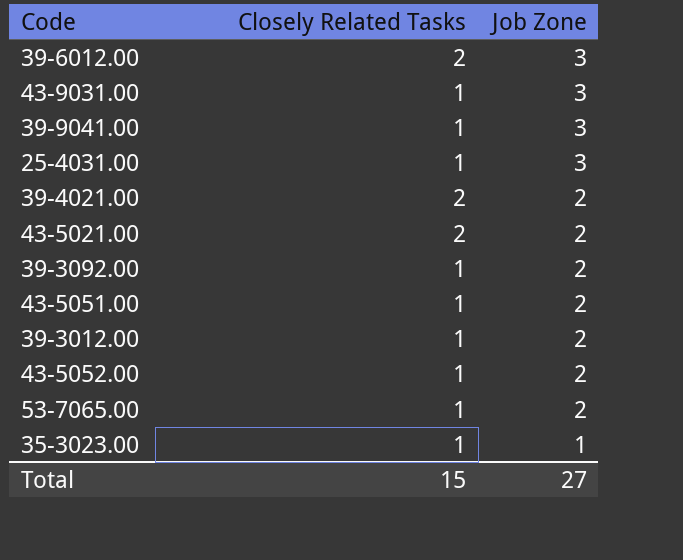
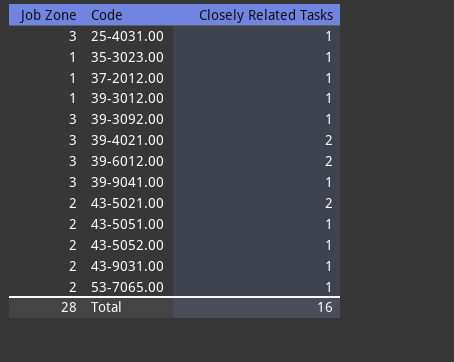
row order: Job Zone descending -> Code ascending
column Job Zone | position: 3 -> 1
row 37-2012.00: none -> 1 | 1
39-3012.00 | Job Zone: 2 -> 1
39-3092.00 | Job Zone: 2 -> 3
39-4021.00 | Job Zone: 2 -> 3
43-9031.00 | Job Zone: 3 -> 2
Total | Job Zone: 27 -> 28
Total | Closely Related Tasks: 15 -> 16

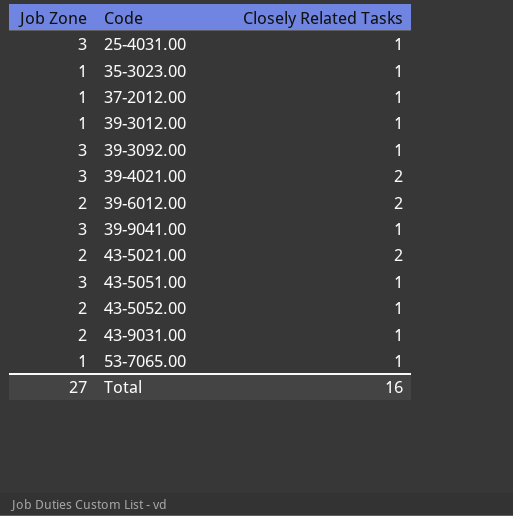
39-6012.00 | Job Zone: 3 -> 2
43-5051.00 | Job Zone: 2 -> 3
53-7065.00 | Job Zone: 2 -> 1
Total | Job Zone: 28 -> 27

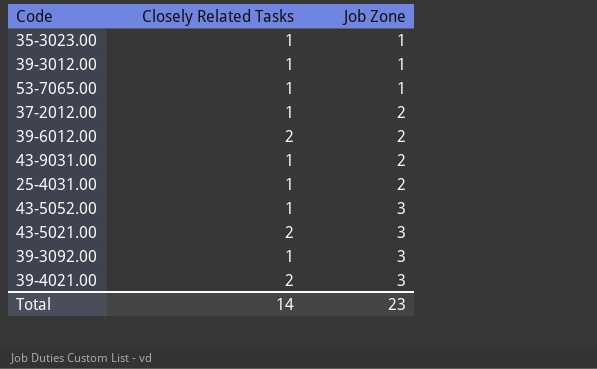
row order: Code ascending -> Job Zone ascending
column Job Zone | position: 1 -> 3
row 39-9041.00: 3 | 1 -> none
row 43-5051.00: 3 | 1 -> none
37-2012.00 | Job Zone: 1 -> 2
25-4031.00 | Job Zone: 3 -> 2
43-5052.00 | Job Zone: 2 -> 3
43-5021.00 | Job Zone: 2 -> 3
Total | Closely Related Tasks: 16 -> 14
Total | Job Zone: 27 -> 23

